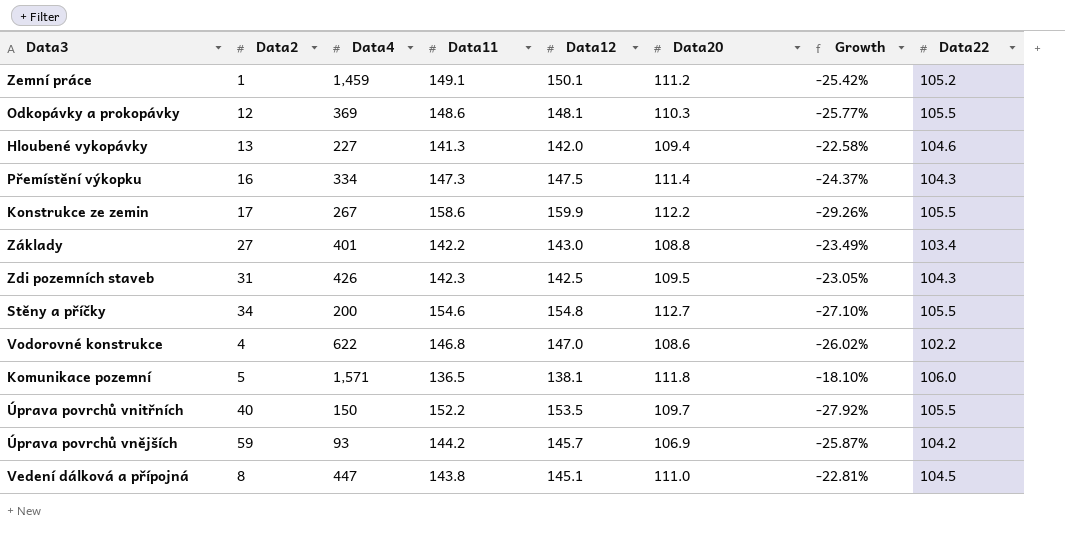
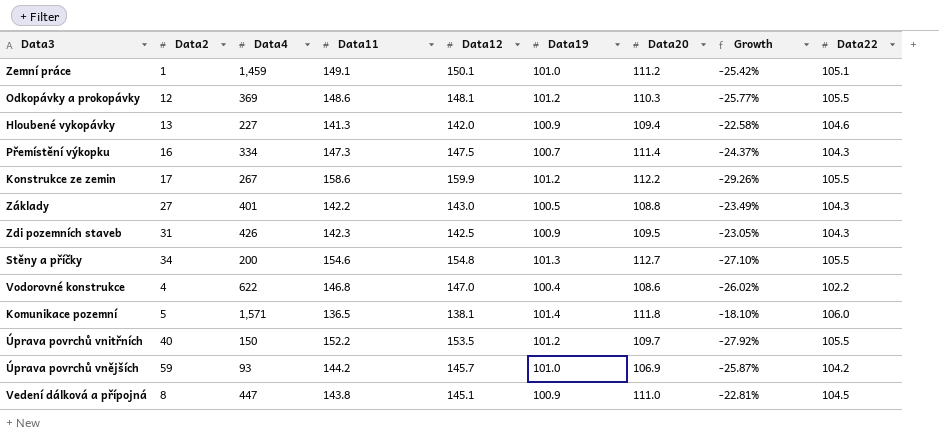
column Data19 | position: none -> 6
Zemní práce | Data22: 105.2 -> 105.1
Základy | Data22: 103.4 -> 104.3

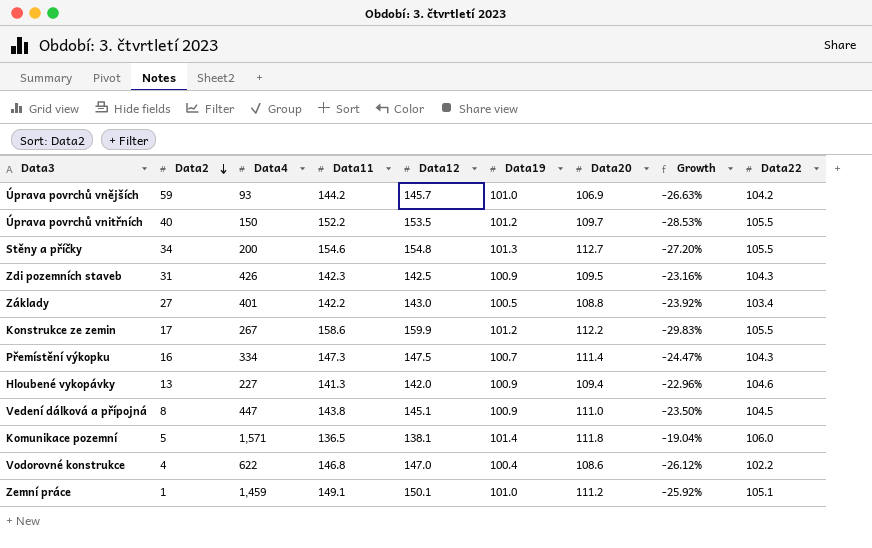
row order: none -> Data2 descending
column Growth | formula: ([Data20] - [Data11]) / [Data11] -> ([Data20] - [Data12]) / [Data12]
row Odkopávky a prokopávky: 12 | 369 | 148.6 | 148.1 | 101.2 | 110.3 | -25.77% | 105.5 -> none
Základy | Data22: 104.3 -> 103.4

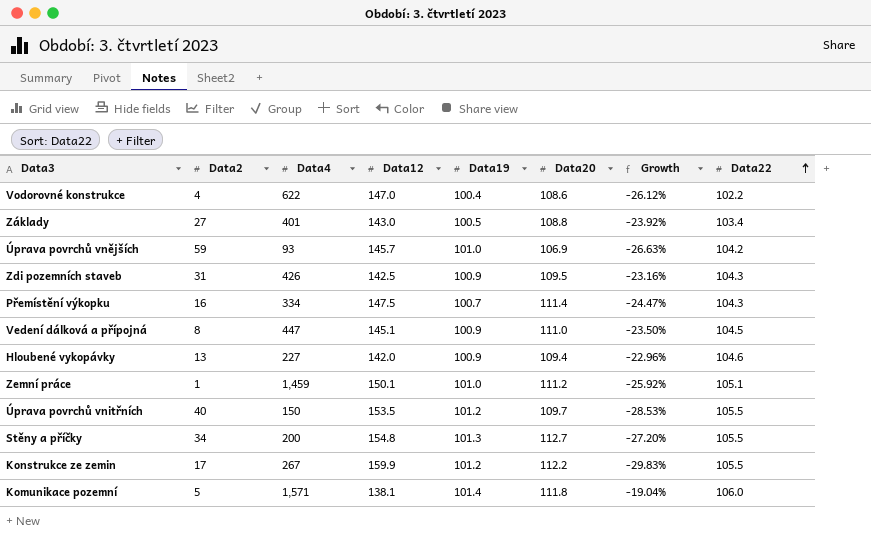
row order: Data2 descending -> Data22 ascending
column Data11 | position: 4 -> none

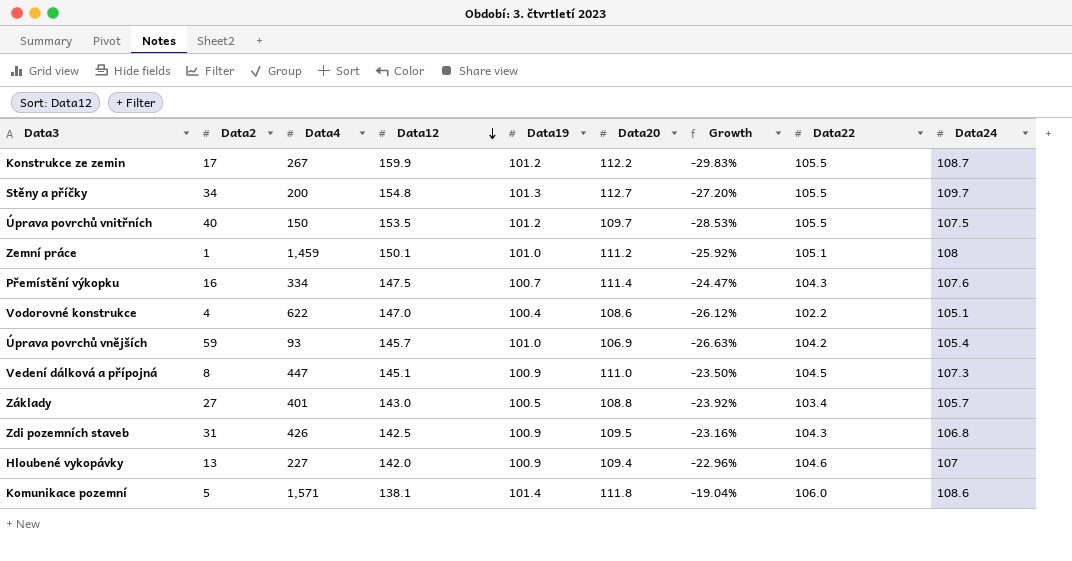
row order: Data22 ascending -> Data12 descending
column Data24 | position: none -> 9

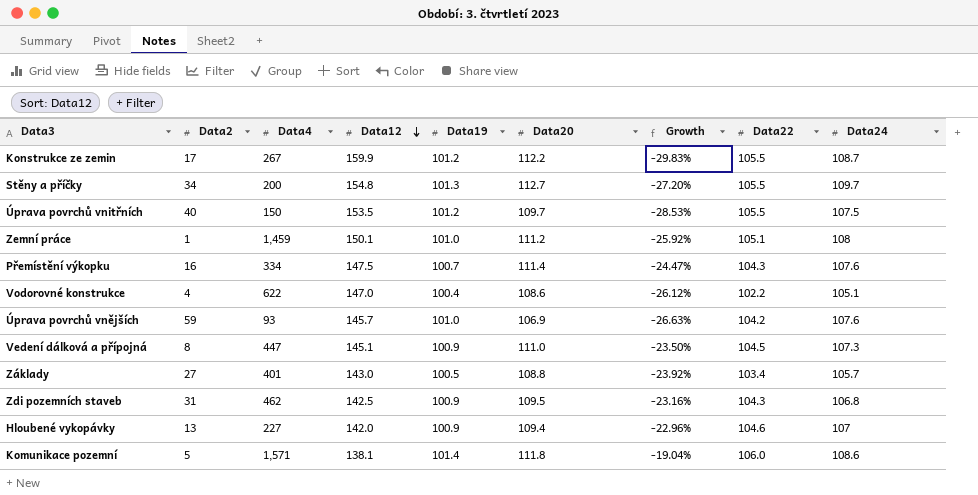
Úprava povrchů vnějších | Data24: 105.4 -> 107.6
Zdi pozemních staveb | Data4: 426 -> 462

